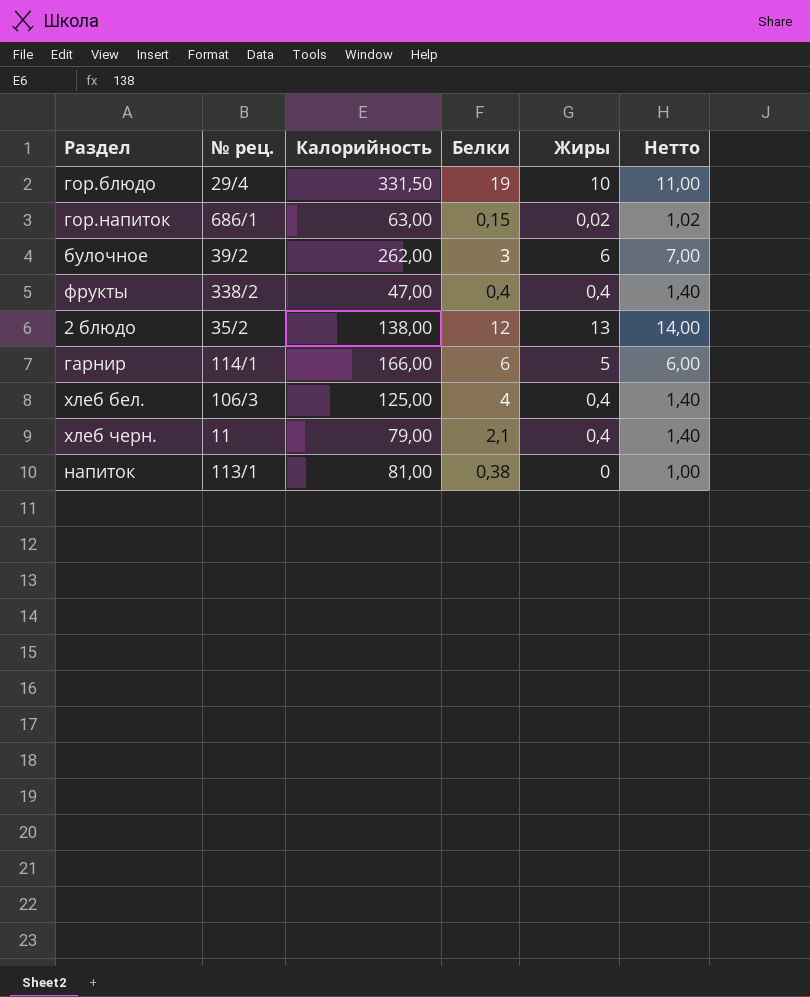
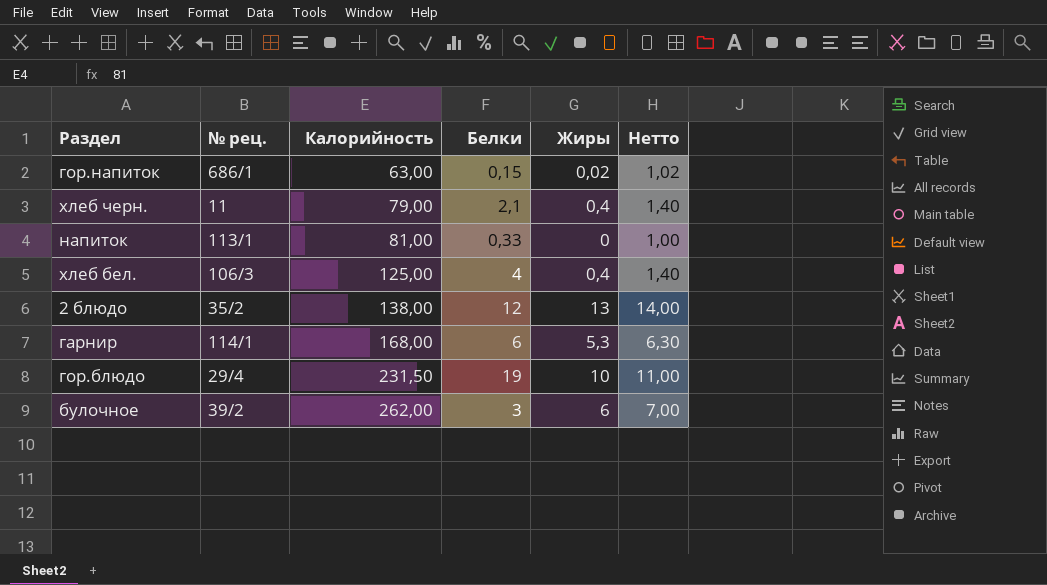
row order: none -> Калорийность ascending
row фрукты: 338/2 | 47,00 | 0,4 | 0,4 | 1,40 -> none
напиток | Белки: 0,38 -> 0,33
гарнир | Калорийность: 166,00 -> 168,00
гарнир | Жиры: 5 -> 5,3
гарнир | Нетто: 6,00 -> 6,30
гор.блюдо | Калорийность: 331,50 -> 231,50

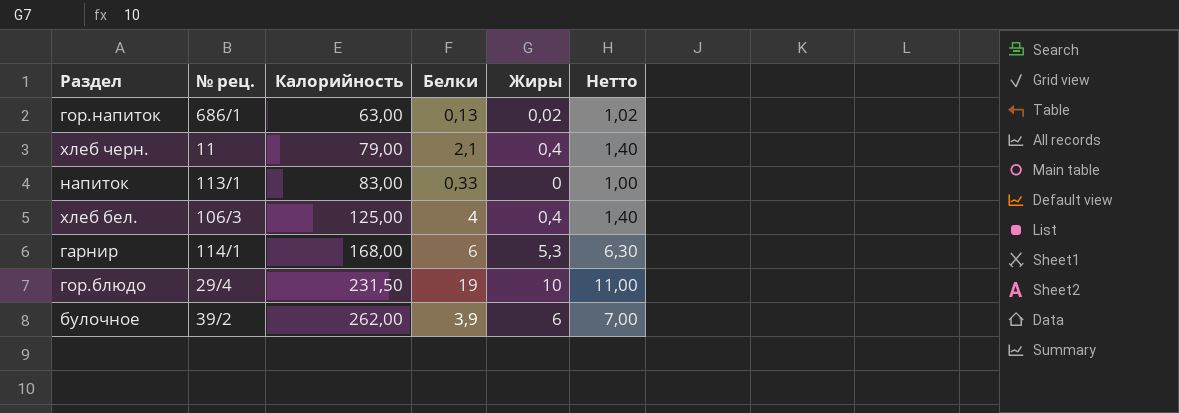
row 2 блюдо: 35/2 | 138,00 | 12 | 13 | 14,00 -> none
гор.напиток | Белки: 0,15 -> 0,13
напиток | Калорийность: 81,00 -> 83,00
булочное | Белки: 3 -> 3,9

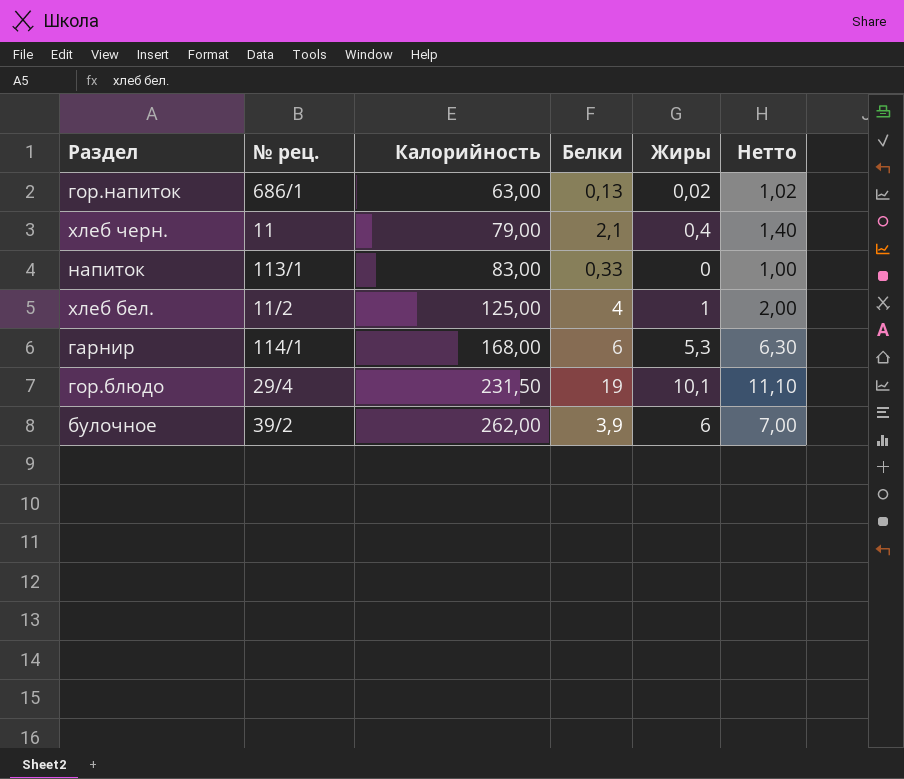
хлеб бел. | № рец.: 106/3 -> 11/2
хлеб бел. | Жиры: 0,4 -> 1
хлеб бел. | Нетто: 1,40 -> 2,00
гор.блюдо | Жиры: 10 -> 10,1
гор.блюдо | Нетто: 11,00 -> 11,10

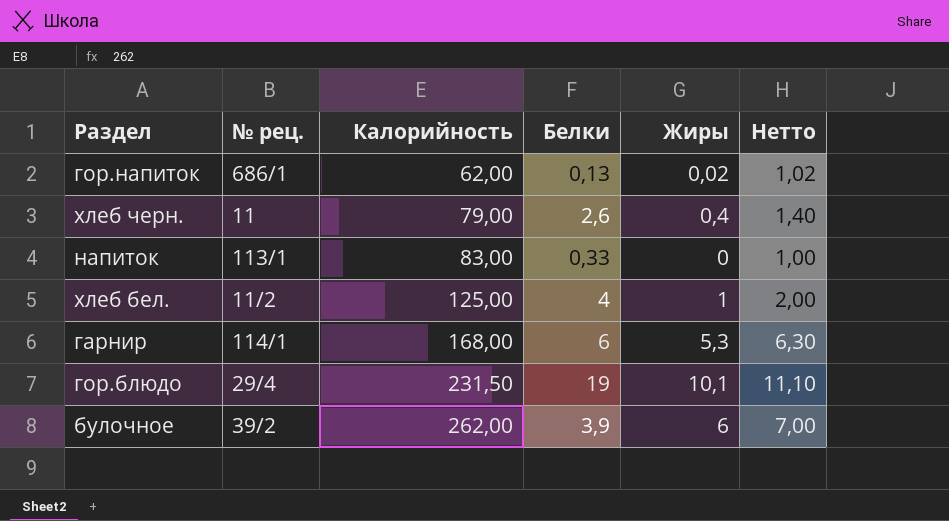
гор.напиток | Калорийность: 63,00 -> 62,00
хлеб черн. | Белки: 2,1 -> 2,6

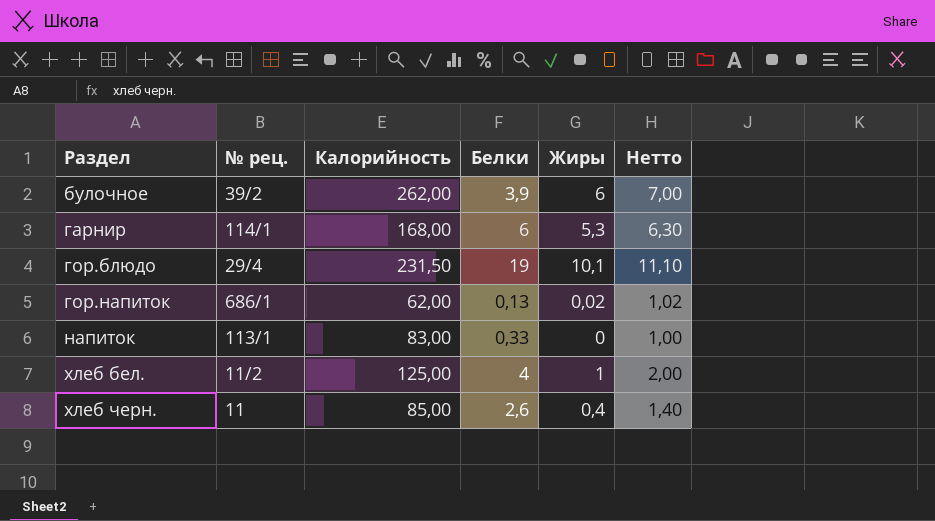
row order: Калорийность ascending -> Раздел ascending
хлеб черн. | Калорийность: 79,00 -> 85,00

